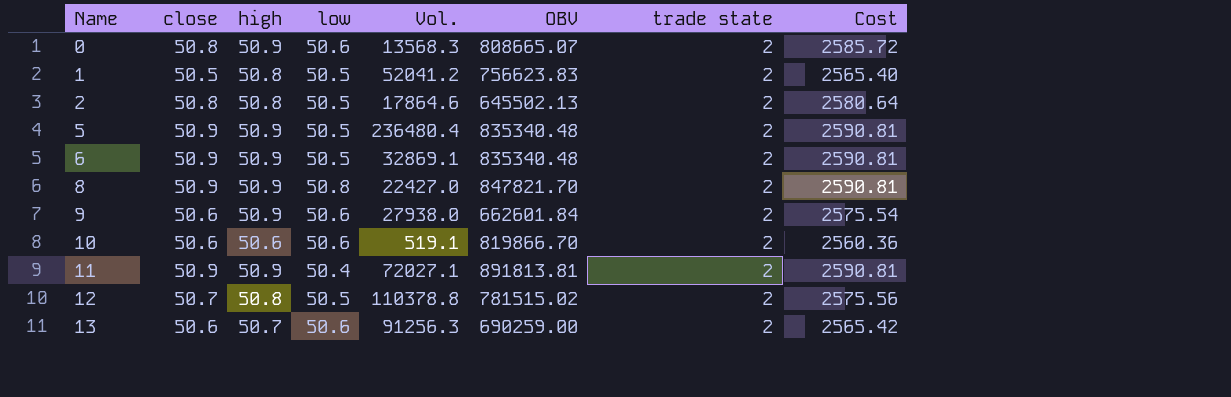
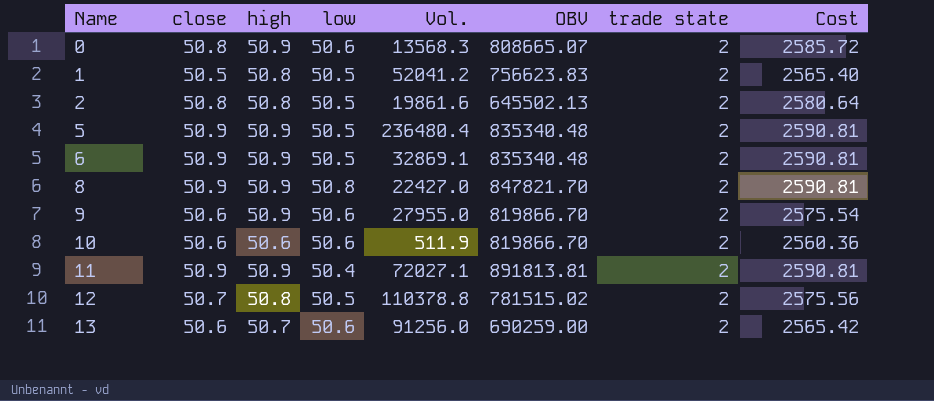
2 | Vol.: 17864.6 -> 19861.6
9 | Vol.: 27938.0 -> 27955.0
9 | OBV: 662601.84 -> 819866.70
10 | Vol.: 519.1 -> 511.9
13 | Vol.: 91256.3 -> 91256.0

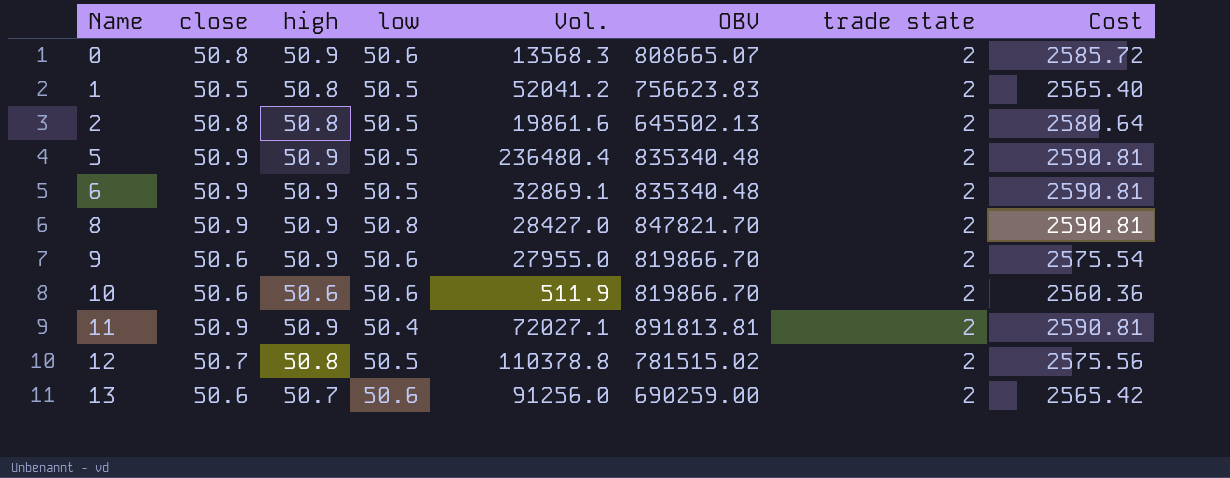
8 | Vol.: 22427.0 -> 28427.0

